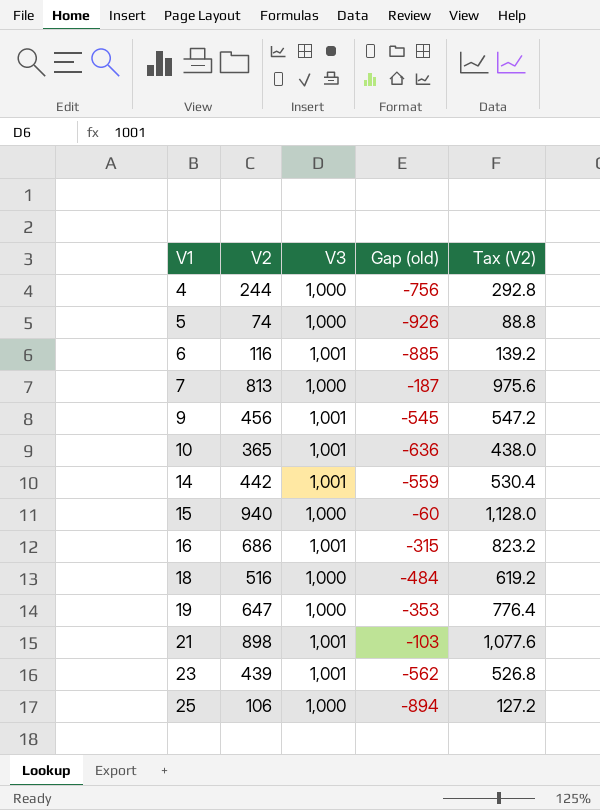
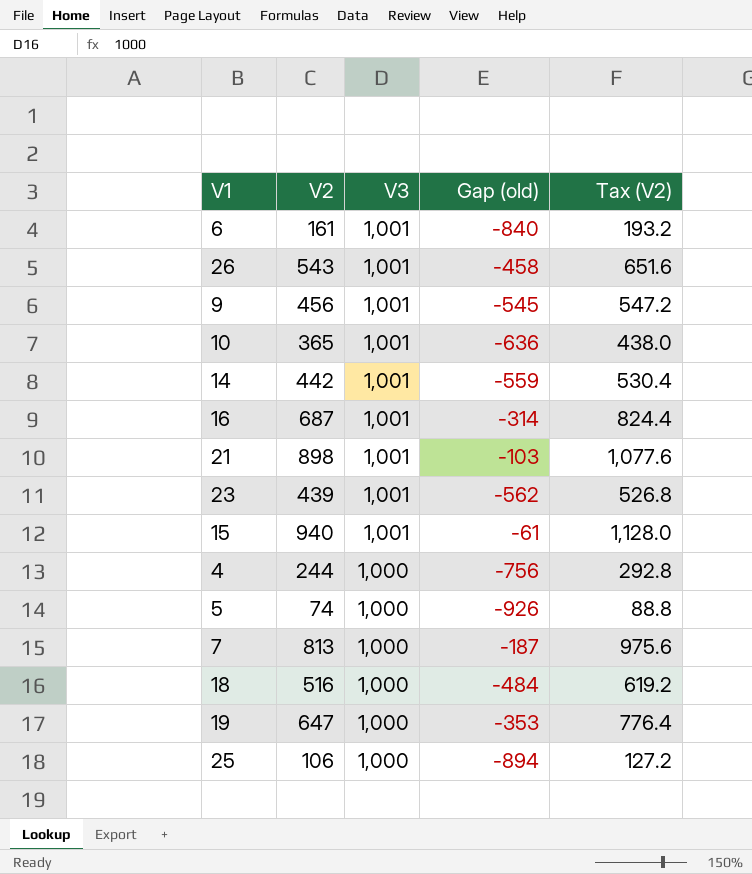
row order: V1 ascending -> V3 descending
6 | V2: 116 -> 161
6 | Gap (old): -885 -> -840
6 | Tax (V2): 139.2 -> 193.2
row 26: none -> 543 | 1,001 | -458 | 651.6
16 | V2: 686 -> 687
16 | Gap (old): -315 -> -314
16 | Tax (V2): 823.2 -> 824.4
15 | V3: 1,000 -> 1,001
15 | Gap (old): -60 -> -61

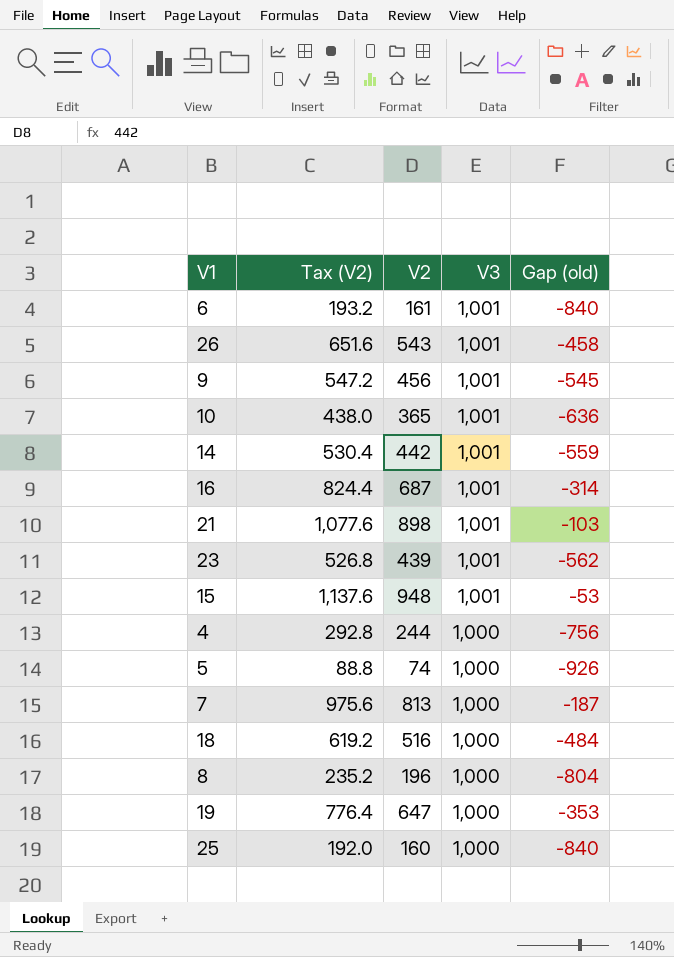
column Tax (V2) | position: 5 -> 2
15 | Tax (V2): 1,128.0 -> 1,137.6
15 | V2: 940 -> 948
15 | Gap (old): -61 -> -53
row 8: none -> 235.2 | 196 | 1,000 | -804
25 | Tax (V2): 127.2 -> 192.0
25 | V2: 106 -> 160
25 | Gap (old): -894 -> -840

